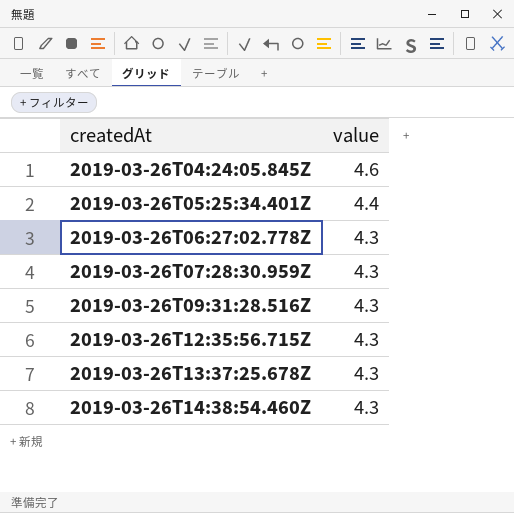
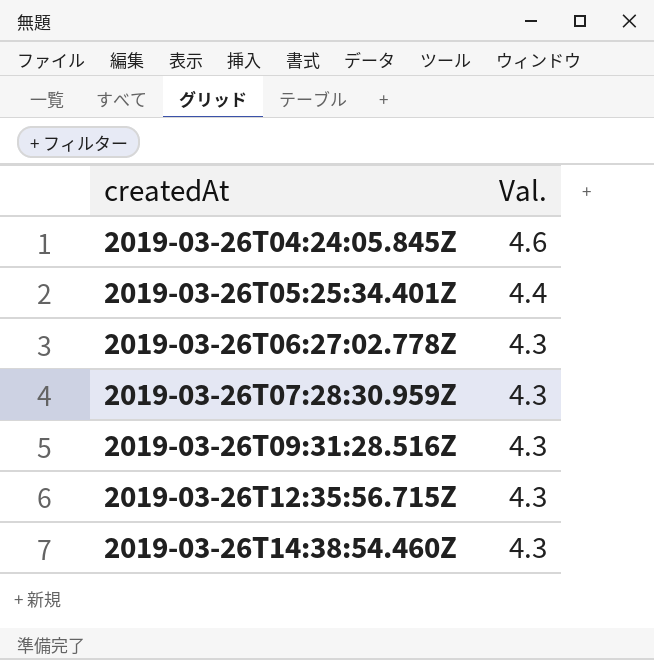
column name: value -> Val.
row 2019-03-26T13:37:25.678Z: 4.3 -> none

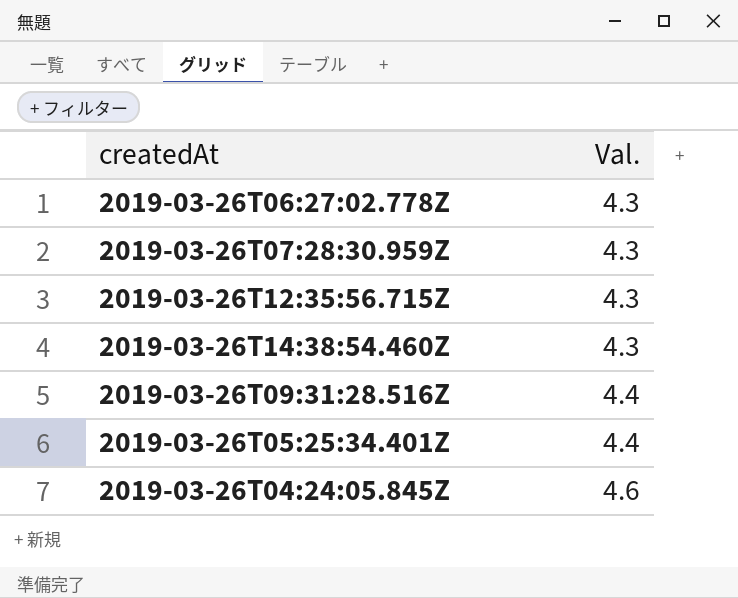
row order: createdAt ascending -> Val. ascending
2019-03-26T09:31:28.516Z | Val.: 4.3 -> 4.4

